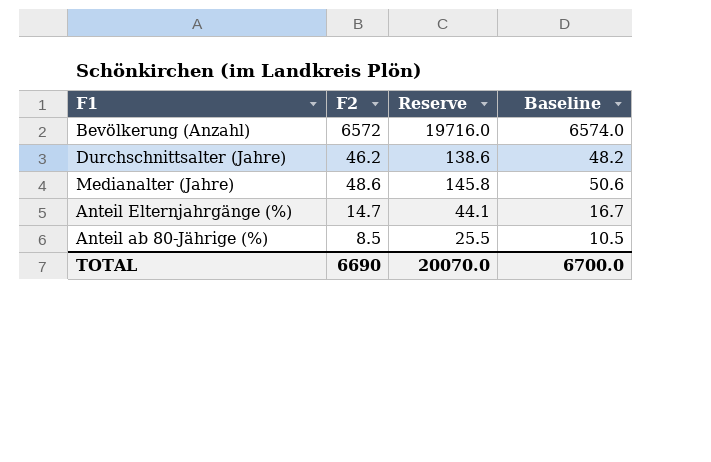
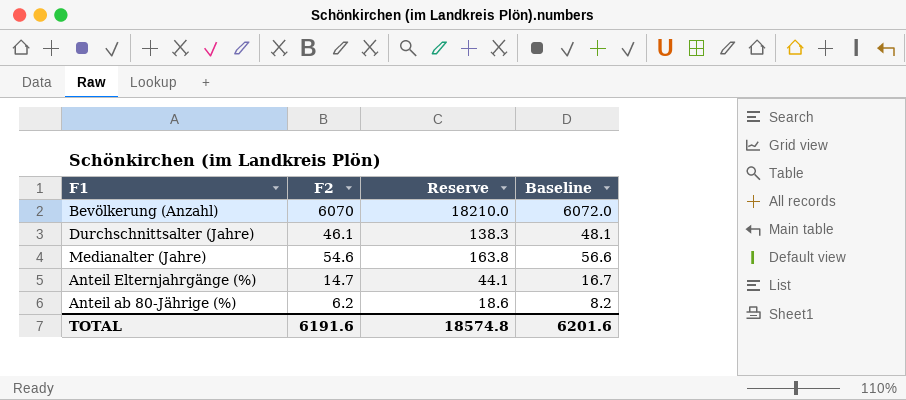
Bevölkerung (Anzahl) | F2: 6572 -> 6070
Bevölkerung (Anzahl) | Reserve: 19716.0 -> 18210.0
Bevölkerung (Anzahl) | Baseline: 6574.0 -> 6072.0
Durchschnittsalter (Jahre) | F2: 46.2 -> 46.1
Durchschnittsalter (Jahre) | Reserve: 138.6 -> 138.3
Durchschnittsalter (Jahre) | Baseline: 48.2 -> 48.1
Medianalter (Jahre) | F2: 48.6 -> 54.6
Medianalter (Jahre) | Reserve: 145.8 -> 163.8
Medianalter (Jahre) | Baseline: 50.6 -> 56.6
Anteil ab 80-Jährige (%) | F2: 8.5 -> 6.2
Anteil ab 80-Jährige (%) | Reserve: 25.5 -> 18.6
Anteil ab 80-Jährige (%) | Baseline: 10.5 -> 8.2
TOTAL | F2: 6690 -> 6191.6
TOTAL | Reserve: 20070.0 -> 18574.8
TOTAL | Baseline: 6700.0 -> 6201.6

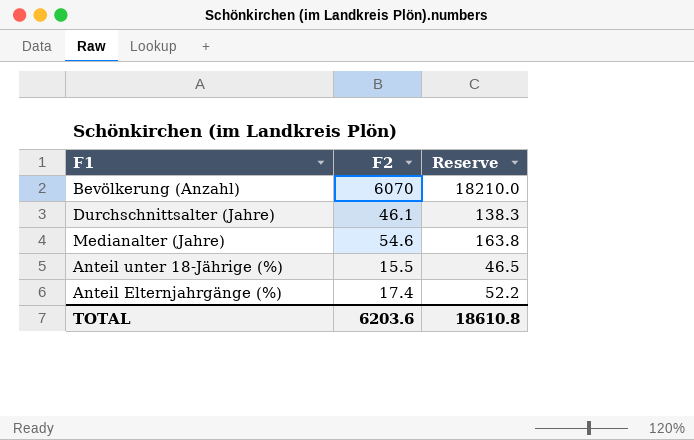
column Baseline | formula: [F2] + 2 -> none
row Anteil ab 80-Jährige (%): 6.2 | 18.6 | 8.2 -> none
row Anteil unter 18-Jährige (%): none -> 15.5 | 46.5
Anteil Elternjahrgänge (%) | F2: 14.7 -> 17.4
Anteil Elternjahrgänge (%) | Reserve: 44.1 -> 52.2
TOTAL | F2: 6191.6 -> 6203.6
TOTAL | Reserve: 18574.8 -> 18610.8

